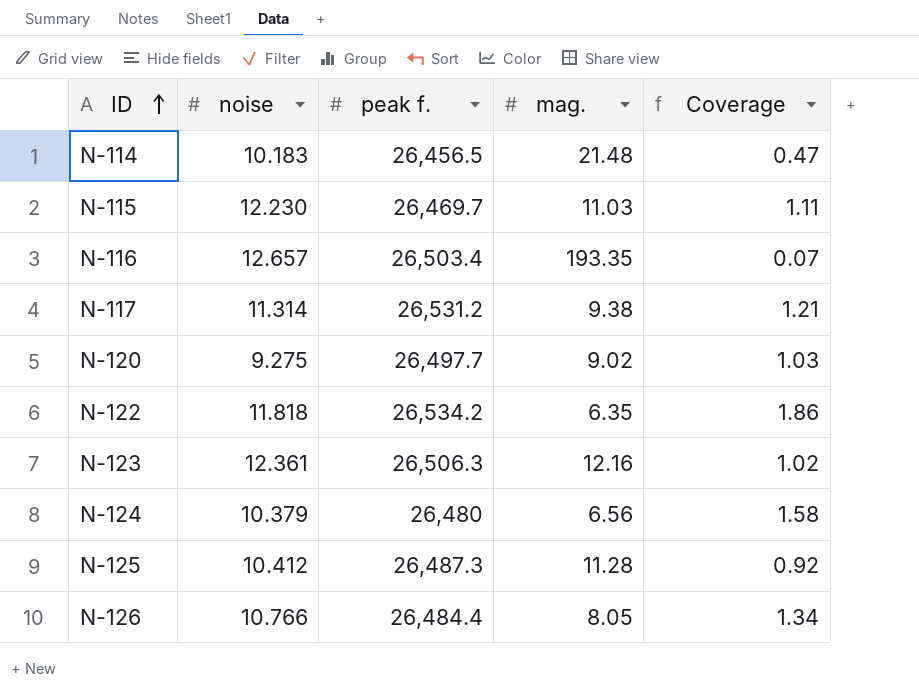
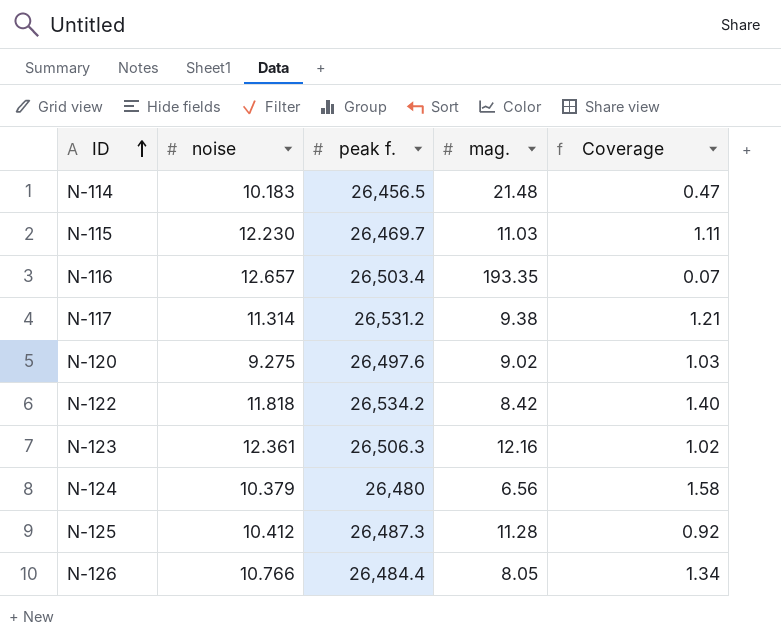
N-120 | peak f.: 26,497.7 -> 26,497.6
N-122 | mag.: 6.35 -> 8.42
N-122 | Coverage: 1.86 -> 1.40

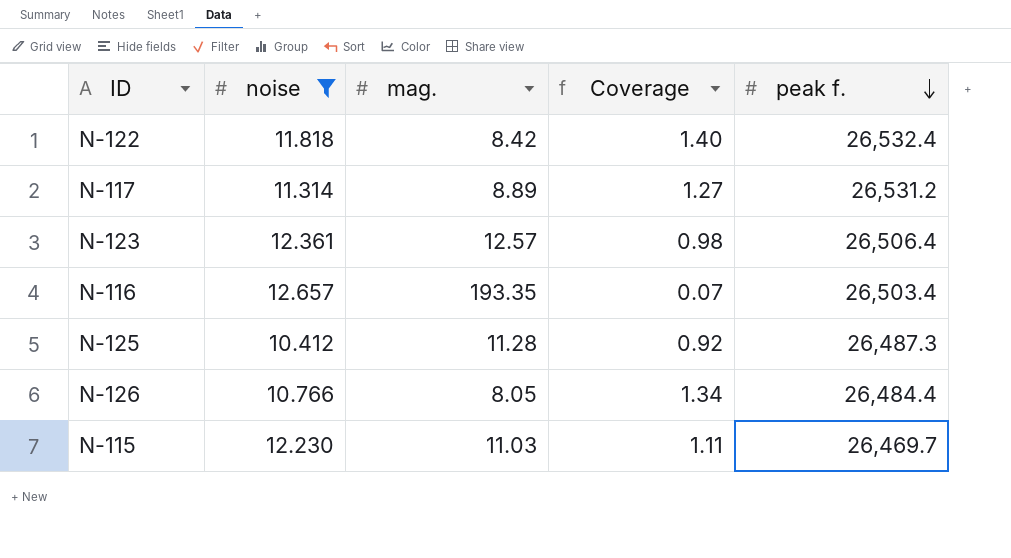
filter: none -> noise >= 10.412
row order: ID ascending -> peak f. descending
column peak f. | position: 3 -> 5
N-122 | peak f.: 26,534.2 -> 26,532.4
N-117 | mag.: 9.38 -> 8.89
N-117 | Coverage: 1.21 -> 1.27
N-123 | mag.: 12.16 -> 12.57
N-123 | Coverage: 1.02 -> 0.98
N-123 | peak f.: 26,506.3 -> 26,506.4

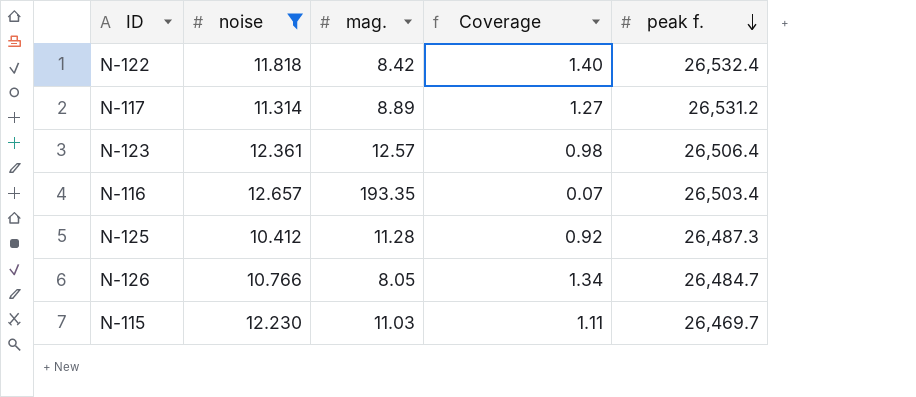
N-126 | peak f.: 26,484.4 -> 26,484.7

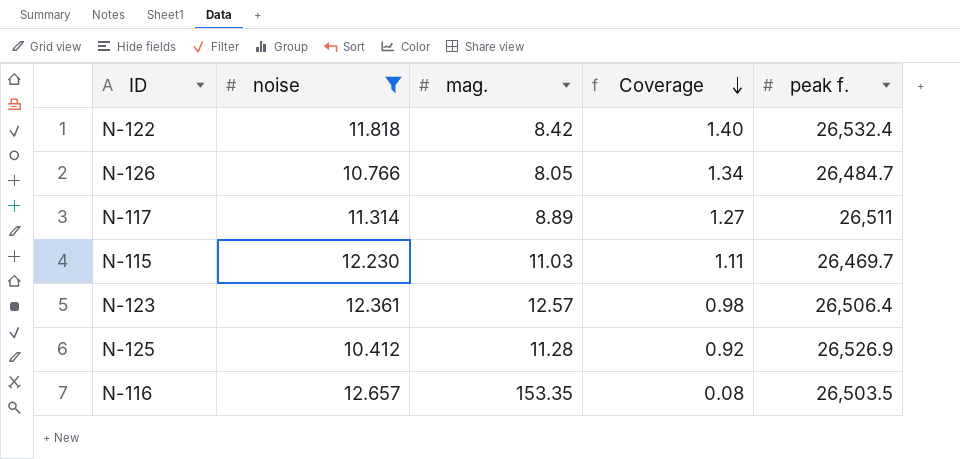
row order: peak f. descending -> Coverage descending
N-117 | peak f.: 26,531.2 -> 26,511
N-125 | peak f.: 26,487.3 -> 26,526.9
N-116 | mag.: 193.35 -> 153.35
N-116 | Coverage: 0.07 -> 0.08
N-116 | peak f.: 26,503.4 -> 26,503.5

